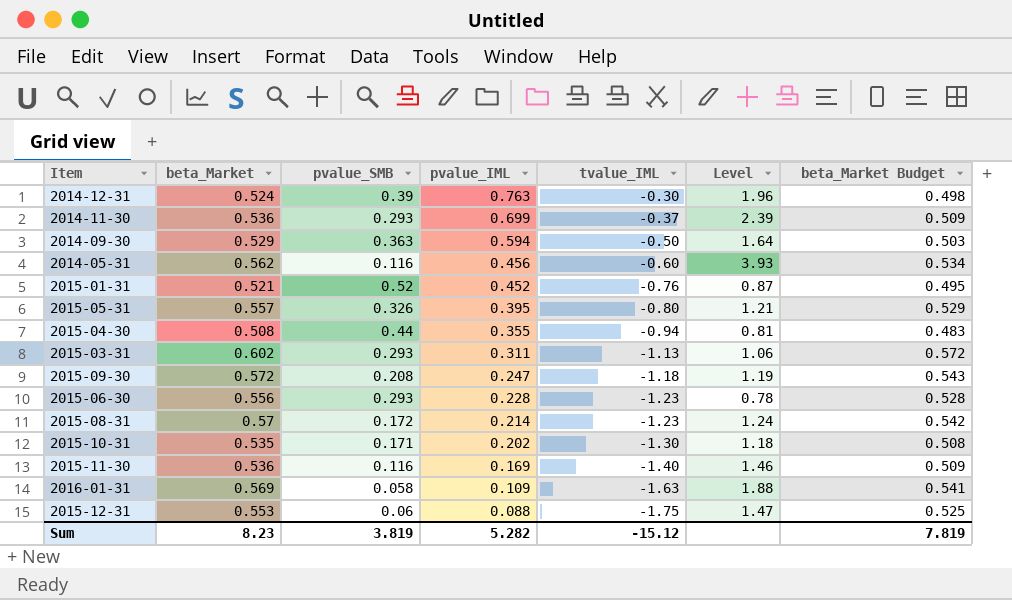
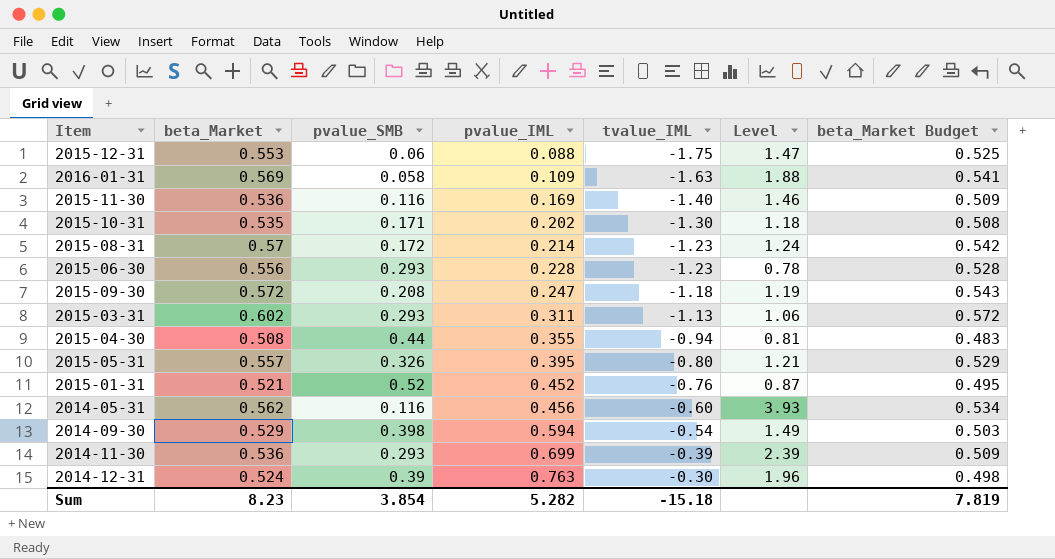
row order: pvalue_IML descending -> pvalue_IML ascending
2014-09-30 | pvalue_SMB: 0.363 -> 0.398
2014-09-30 | tvalue_IML: -0.50 -> -0.54
2014-09-30 | Level: 1.64 -> 1.49
2014-11-30 | tvalue_IML: -0.37 -> -0.39
Sum | pvalue_SMB: 3.819 -> 3.854
Sum | tvalue_IML: -15.12 -> -15.18

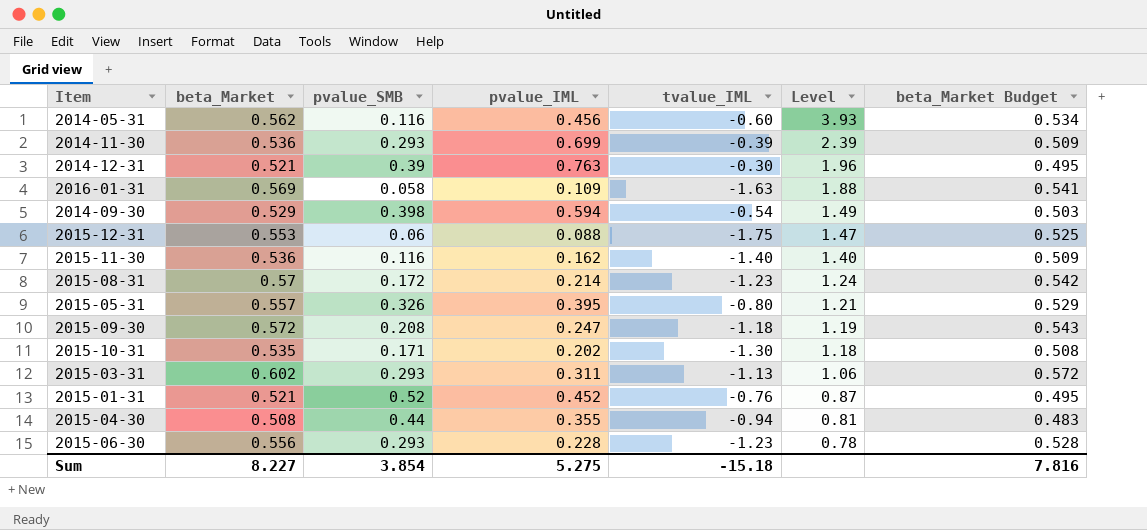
row order: pvalue_IML ascending -> Level descending
2014-12-31 | beta_Market: 0.524 -> 0.521
2014-12-31 | beta_Market Budget: 0.498 -> 0.495
2015-11-30 | pvalue_IML: 0.169 -> 0.162
2015-11-30 | Level: 1.46 -> 1.40
Sum | beta_Market: 8.23 -> 8.227
Sum | pvalue_IML: 5.282 -> 5.275
Sum | beta_Market Budget: 7.819 -> 7.816

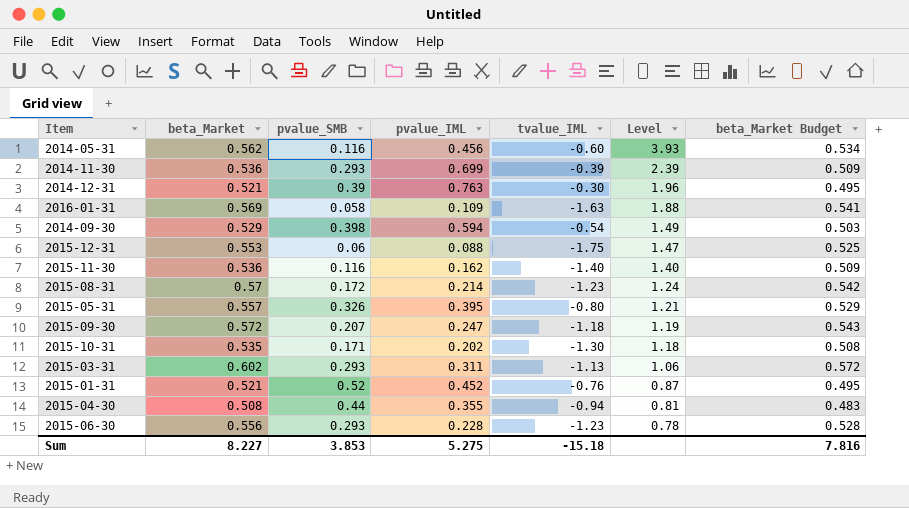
2015-09-30 | pvalue_SMB: 0.208 -> 0.207
Sum | pvalue_SMB: 3.854 -> 3.853

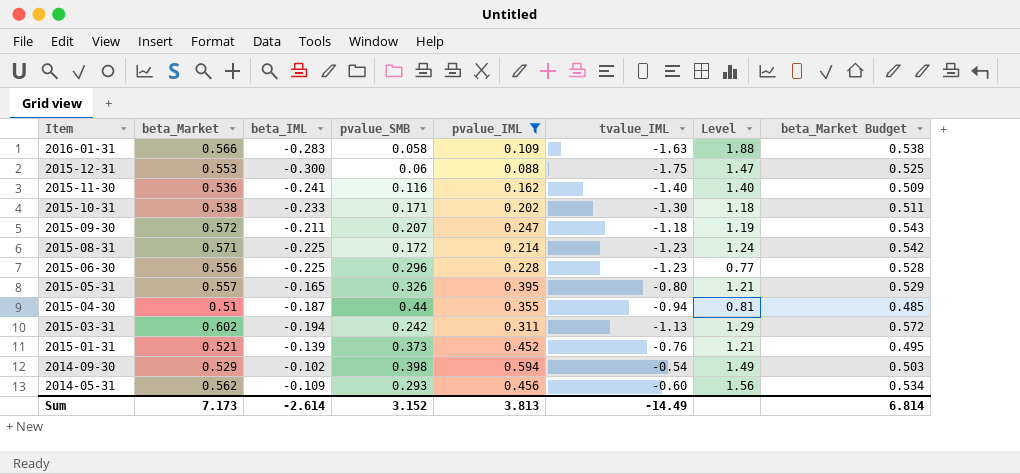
filter: none -> pvalue_IML <= 0.594
row order: Level descending -> Item descending
column beta_IML | position: none -> 3
2016-01-31 | beta_Market: 0.569 -> 0.566
2016-01-31 | beta_Market Budget: 0.541 -> 0.538
2015-10-31 | beta_Market: 0.535 -> 0.538
2015-10-31 | beta_Market Budget: 0.508 -> 0.511
2015-08-31 | beta_Market: 0.57 -> 0.571
2015-06-30 | pvalue_SMB: 0.293 -> 0.296
2015-06-30 | Level: 0.78 -> 0.77
2015-04-30 | beta_Market: 0.508 -> 0.51
2015-04-30 | beta_Market Budget: 0.483 -> 0.485
2015-03-31 | pvalue_SMB: 0.293 -> 0.242
2015-03-31 | Level: 1.06 -> 1.29
2015-01-31 | pvalue_SMB: 0.52 -> 0.373
2015-01-31 | Level: 0.87 -> 1.21
2014-05-31 | pvalue_SMB: 0.116 -> 0.293
2014-05-31 | Level: 3.93 -> 1.56
Sum | beta_Market: 8.227 -> 7.173
Sum | pvalue_SMB: 3.853 -> 3.152
Sum | pvalue_IML: 5.275 -> 3.813
Sum | tvalue_IML: -15.18 -> -14.49
Sum | beta_Market Budget: 7.816 -> 6.814

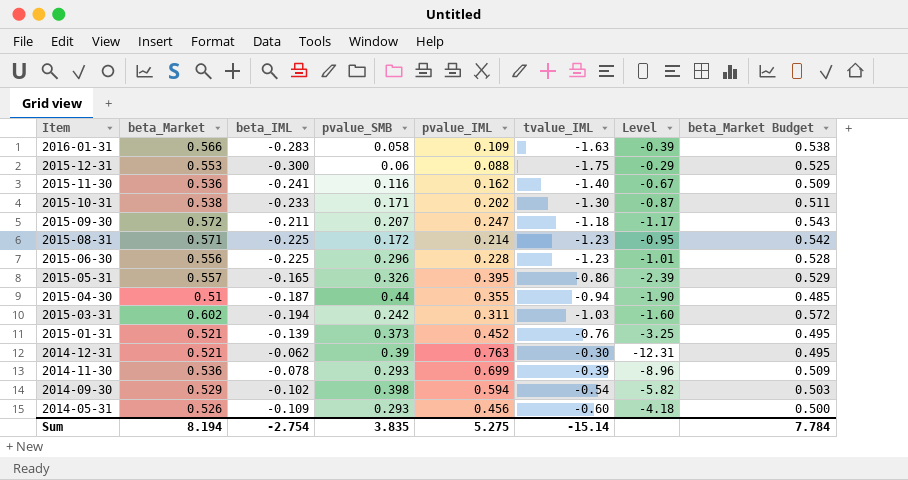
filter: pvalue_IML <= 0.594 -> none
column Level | formula: [pvalue_IML] / [pvalue_SMB] -> [pvalue_IML] / [beta_IML]
2015-05-31 | tvalue_IML: -0.80 -> -0.86
2015-03-31 | tvalue_IML: -1.13 -> -1.03
2014-05-31 | beta_Market: 0.562 -> 0.526
2014-05-31 | beta_Market Budget: 0.534 -> 0.500
Sum | beta_Market: 7.173 -> 8.194
Sum | beta_IML: -2.614 -> -2.754
Sum | pvalue_SMB: 3.152 -> 3.835
Sum | pvalue_IML: 3.813 -> 5.275
Sum | tvalue_IML: -14.49 -> -15.14
Sum | beta_Market Budget: 6.814 -> 7.784

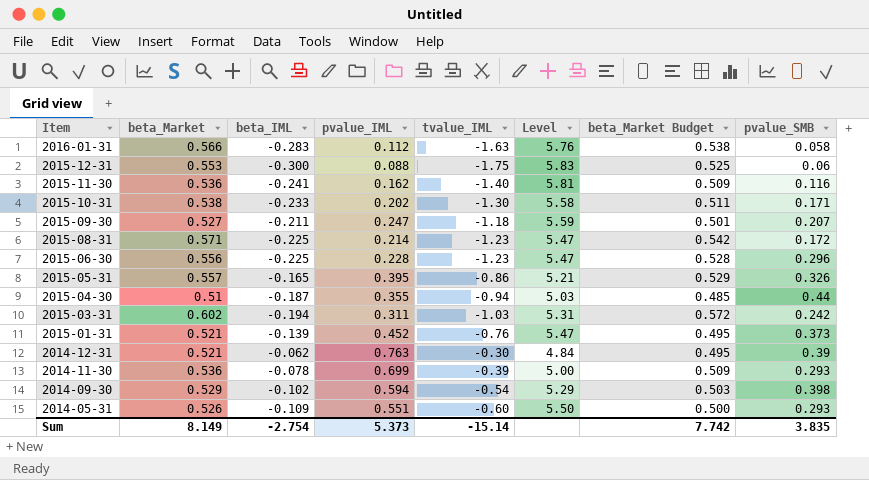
column Level | formula: [pvalue_IML] / [beta_IML] -> [tvalue_IML] / [beta_IML]
column pvalue_SMB | position: 4 -> 8
2016-01-31 | pvalue_IML: 0.109 -> 0.112
2015-09-30 | beta_Market: 0.572 -> 0.527
2015-09-30 | beta_Market Budget: 0.543 -> 0.501
2014-05-31 | pvalue_IML: 0.456 -> 0.551
Sum | beta_Market: 8.194 -> 8.149
Sum | pvalue_IML: 5.275 -> 5.373
Sum | beta_Market Budget: 7.784 -> 7.742

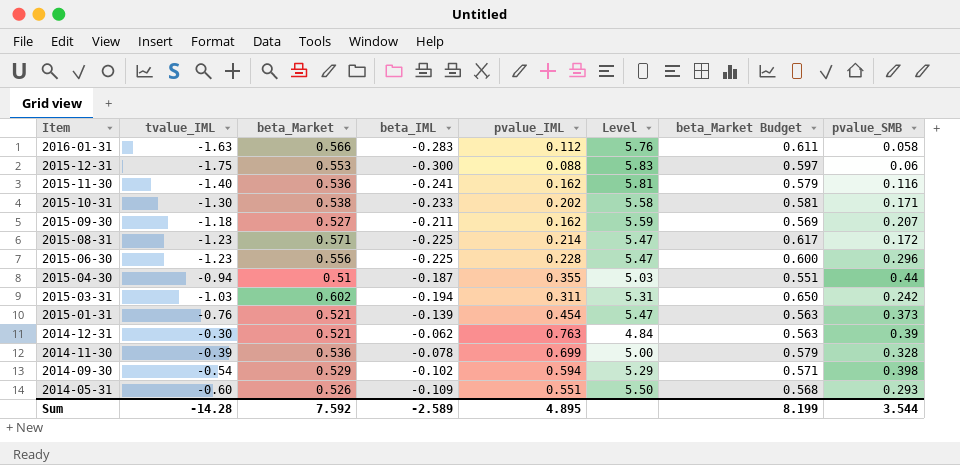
column tvalue_IML | position: 5 -> 2
column beta_Market Budget | formula: [beta_Market] * 0.95 -> [beta_Market] * 1.08
row 2015-05-31: 0.557 | -0.165 | 0.395 | -0.86 | 5.21 | 0.529 | 0.326 -> none
2015-09-30 | pvalue_IML: 0.247 -> 0.162
2015-01-31 | pvalue_IML: 0.452 -> 0.454
2014-11-30 | pvalue_SMB: 0.293 -> 0.328
Sum | tvalue_IML: -15.14 -> -14.28
Sum | beta_Market: 8.149 -> 7.592
Sum | beta_IML: -2.754 -> -2.589
Sum | pvalue_IML: 5.373 -> 4.895
Sum | beta_Market Budget: 7.742 -> 8.199
Sum | pvalue_SMB: 3.835 -> 3.544

